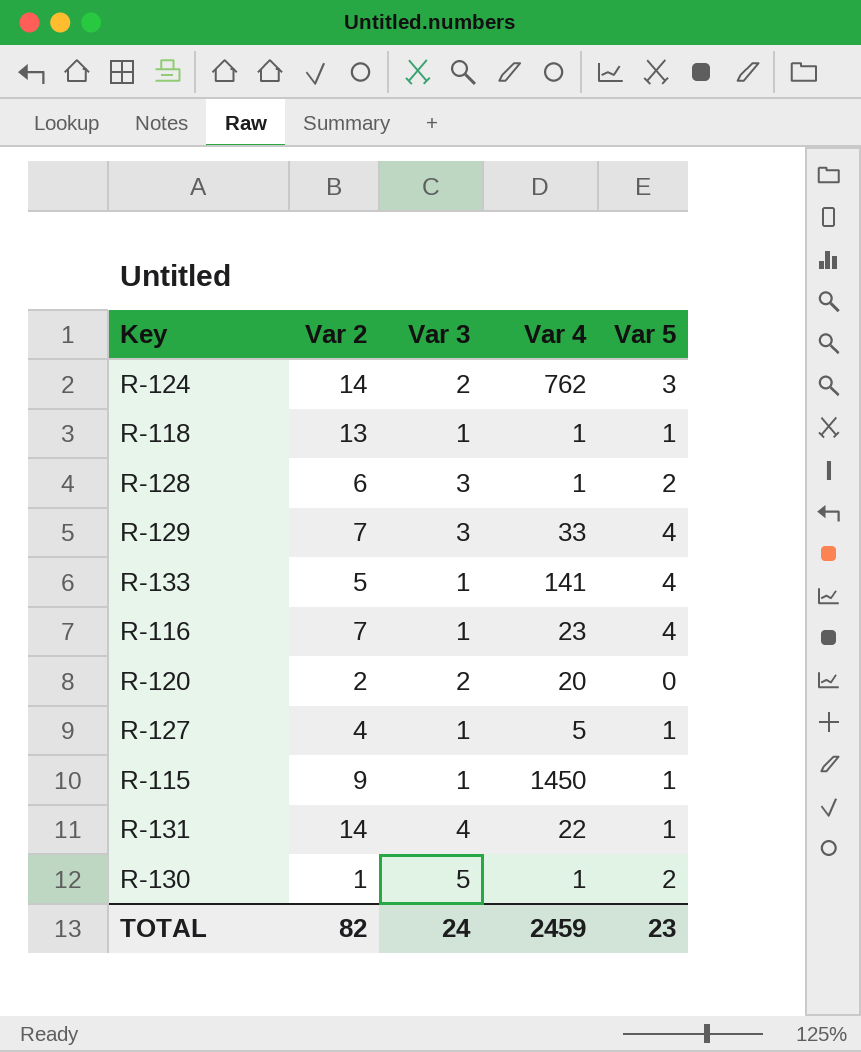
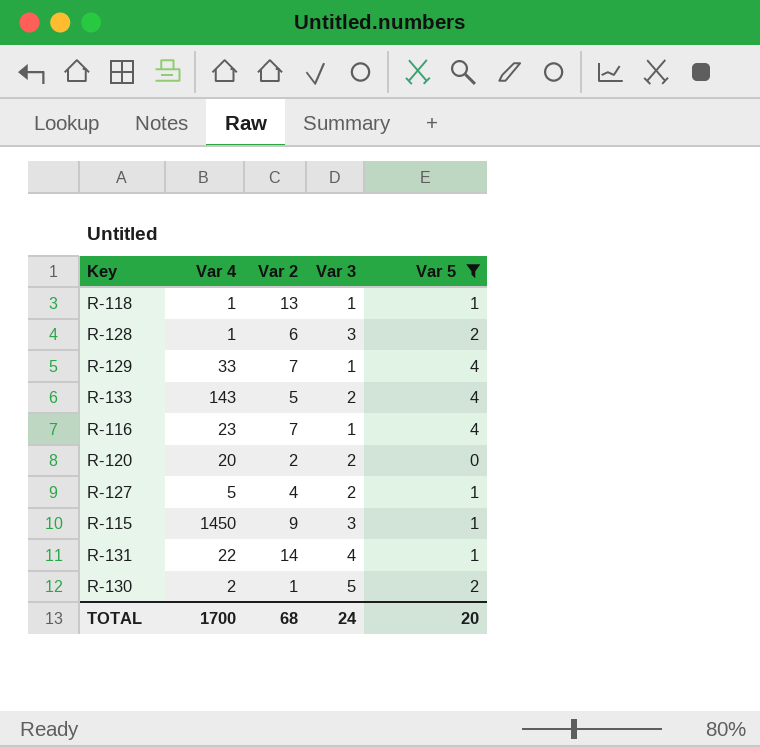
filter: none -> Var 5 != 3
column Var 4 | position: 4 -> 2
R-129 | Var 3: 3 -> 1
R-133 | Var 4: 141 -> 143
R-133 | Var 3: 1 -> 2
R-127 | Var 3: 1 -> 2
R-115 | Var 3: 1 -> 3
R-130 | Var 4: 1 -> 2
TOTAL | Var 4: 2459 -> 1700
TOTAL | Var 2: 82 -> 68
TOTAL | Var 5: 23 -> 20

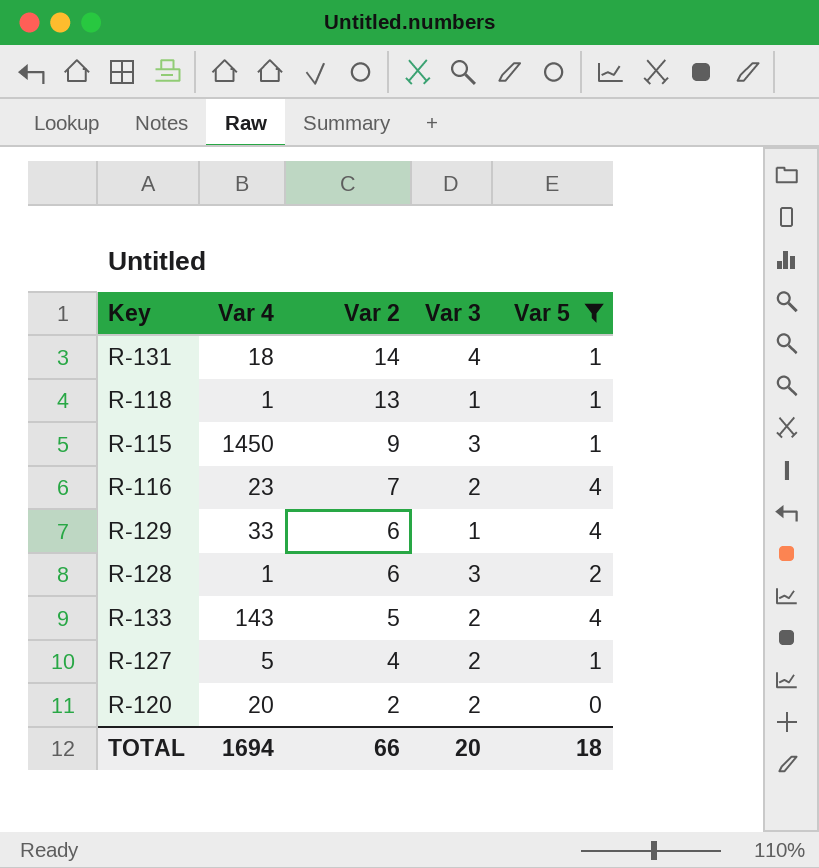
row order: none -> Var 2 descending
row R-130: 2 | 1 | 5 | 2 -> none
R-131 | Var 4: 22 -> 18
R-116 | Var 3: 1 -> 2
R-129 | Var 2: 7 -> 6
TOTAL | Var 4: 1700 -> 1694
TOTAL | Var 2: 68 -> 66
TOTAL | Var 3: 24 -> 20
TOTAL | Var 5: 20 -> 18

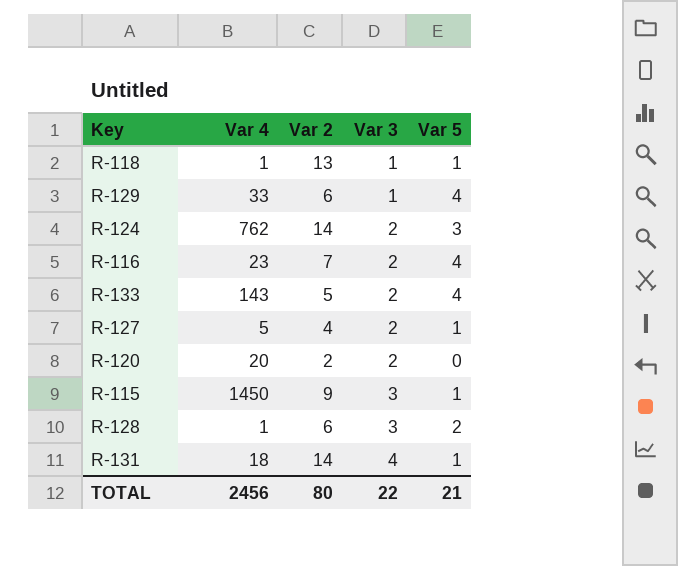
filter: Var 5 != 3 -> none
row order: Var 2 descending -> Var 3 ascending
TOTAL | Var 4: 1694 -> 2456
TOTAL | Var 2: 66 -> 80
TOTAL | Var 3: 20 -> 22
TOTAL | Var 5: 18 -> 21

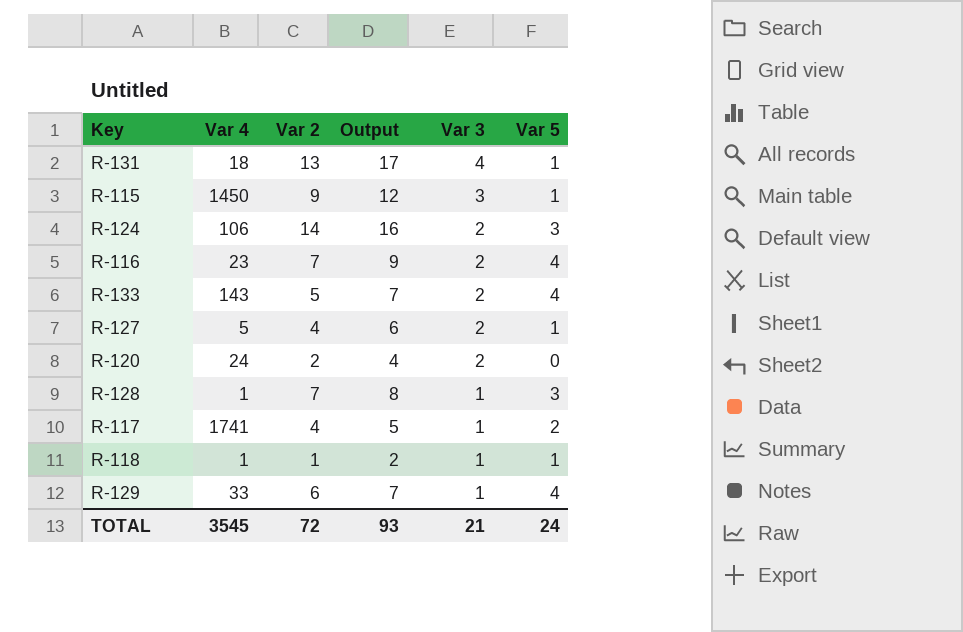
row order: Var 3 ascending -> Var 3 descending
column Output | formula: none -> [Var 2] + [Var 3]
R-131 | Var 2: 14 -> 13
R-124 | Var 4: 762 -> 106
R-120 | Var 4: 20 -> 24
R-128 | Var 2: 6 -> 7
R-128 | Var 3: 3 -> 1
R-128 | Var 5: 2 -> 3
row R-117: none -> 1741 | 4 | 5 | 1 | 2
R-118 | Var 2: 13 -> 1
TOTAL | Var 4: 2456 -> 3545
TOTAL | Var 2: 80 -> 72
TOTAL | Var 3: 22 -> 21
TOTAL | Var 5: 21 -> 24

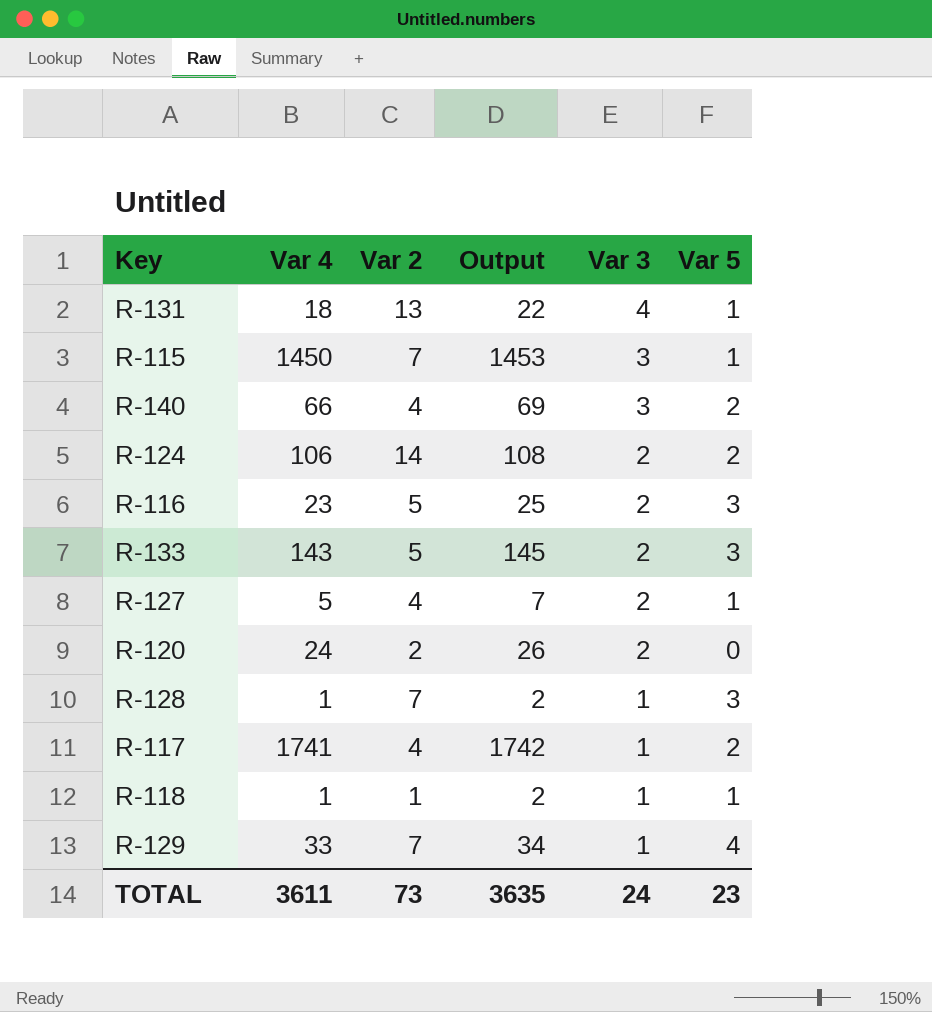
column Output | formula: [Var 2] + [Var 3] -> [Var 4] + [Var 3]
R-115 | Var 2: 9 -> 7
row R-140: none -> 66 | 4 | 69 | 3 | 2
R-124 | Var 5: 3 -> 2
R-116 | Var 2: 7 -> 5
R-116 | Var 5: 4 -> 3
R-133 | Var 5: 4 -> 3
R-129 | Var 2: 6 -> 7
TOTAL | Var 4: 3545 -> 3611
TOTAL | Var 2: 72 -> 73
TOTAL | Output: 93 -> 3635
TOTAL | Var 3: 21 -> 24
TOTAL | Var 5: 24 -> 23

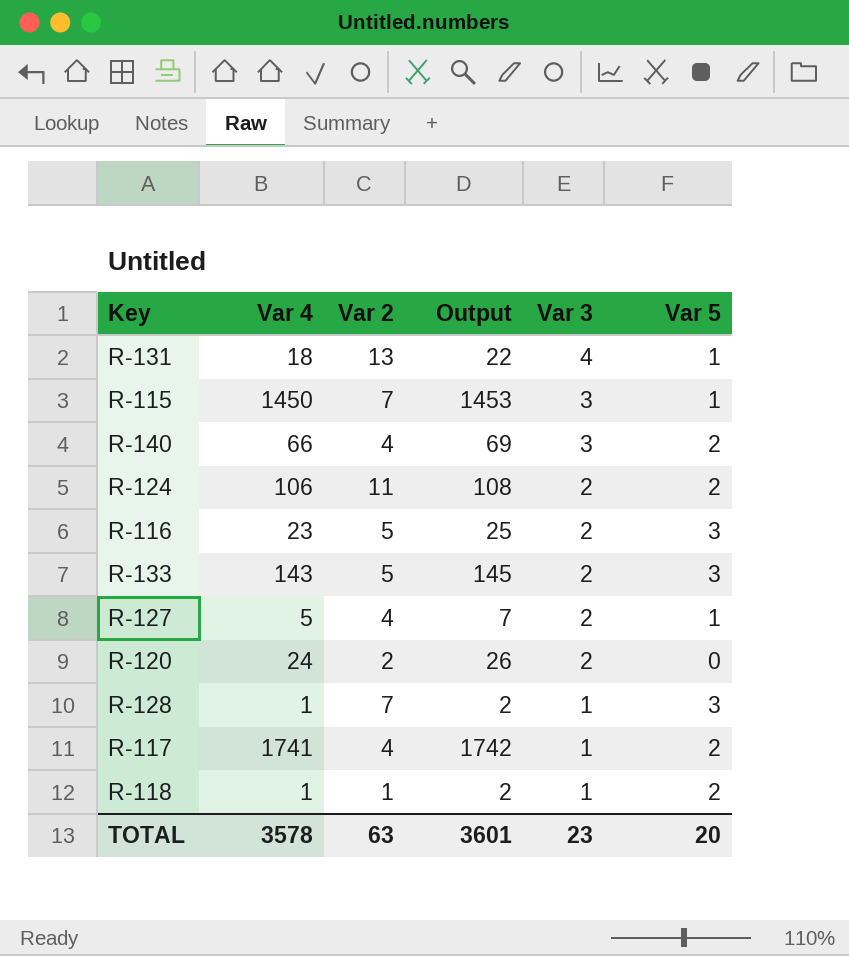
row R-129: 33 | 7 | 34 | 1 | 4 -> none
R-124 | Var 2: 14 -> 11
R-118 | Var 5: 1 -> 2
TOTAL | Var 4: 3611 -> 3578
TOTAL | Var 2: 73 -> 63
TOTAL | Output: 3635 -> 3601
TOTAL | Var 3: 24 -> 23
TOTAL | Var 5: 23 -> 20

